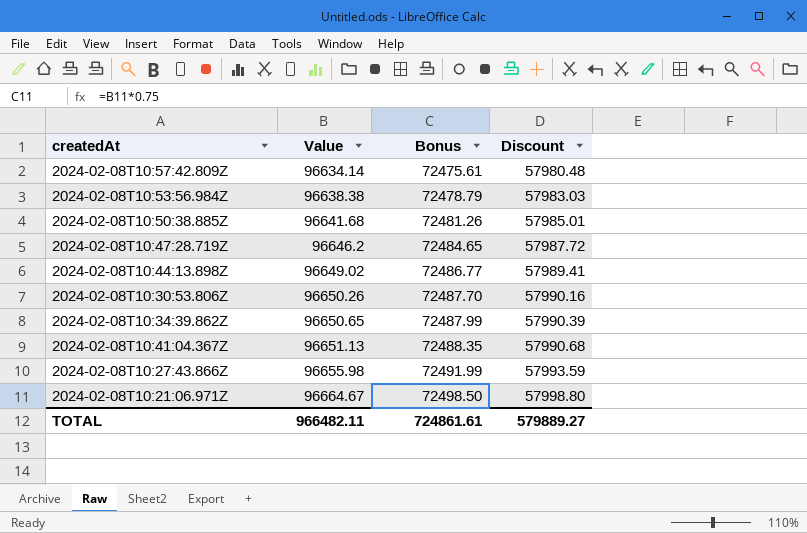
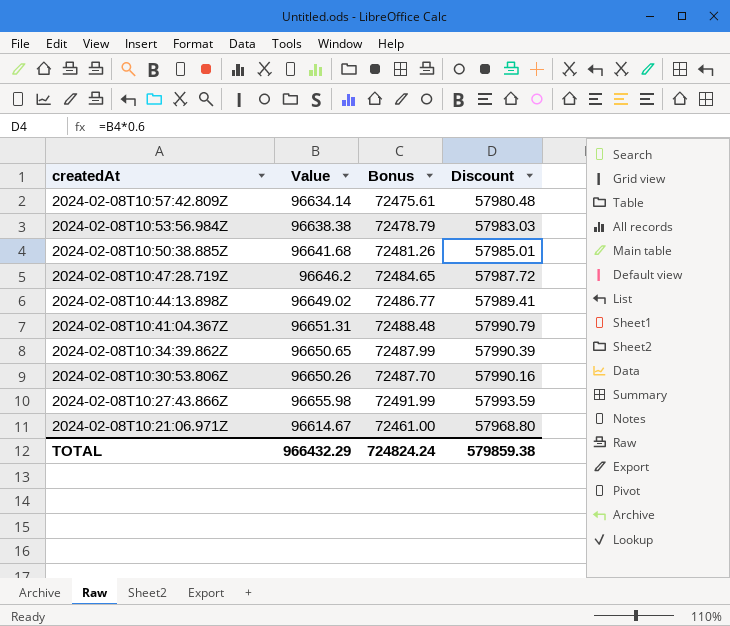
row order: Value ascending -> createdAt descending
2024-02-08T10:41:04.367Z | Value: 96651.13 -> 96651.31
2024-02-08T10:41:04.367Z | Bonus: 72488.35 -> 72488.48
2024-02-08T10:41:04.367Z | Discount: 57990.68 -> 57990.79
2024-02-08T10:21:06.971Z | Value: 96664.67 -> 96614.67
2024-02-08T10:21:06.971Z | Bonus: 72498.50 -> 72461.00
2024-02-08T10:21:06.971Z | Discount: 57998.80 -> 57968.80
TOTAL | Value: 966482.11 -> 966432.29
TOTAL | Bonus: 724861.61 -> 724824.24
TOTAL | Discount: 579889.27 -> 579859.38

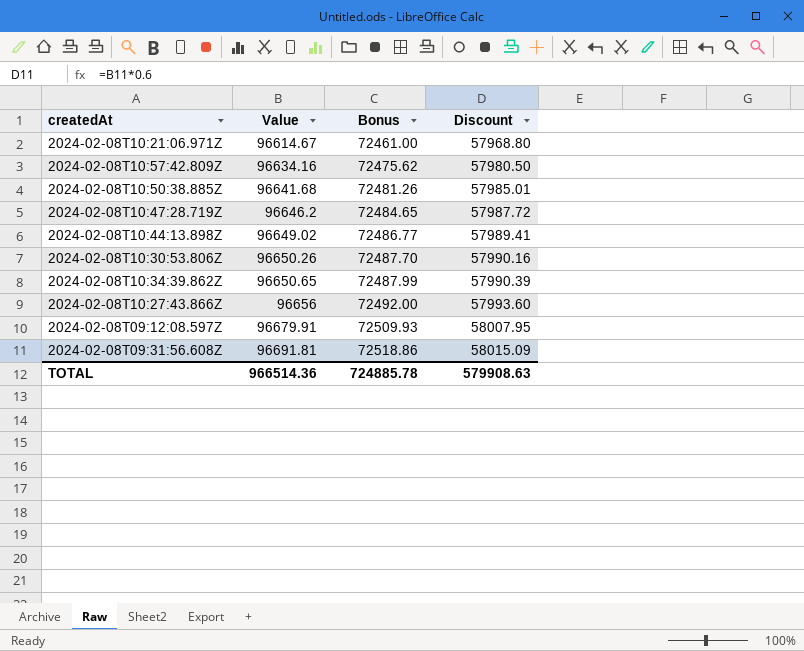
row order: createdAt descending -> Value ascending
row 2024-02-08T10:53:56.984Z: 96638.38 | 72478.79 | 57983.03 -> none
row 2024-02-08T10:41:04.367Z: 96651.31 | 72488.48 | 57990.79 -> none
2024-02-08T10:57:42.809Z | Value: 96634.14 -> 96634.16
2024-02-08T10:57:42.809Z | Bonus: 72475.61 -> 72475.62
2024-02-08T10:57:42.809Z | Discount: 57980.48 -> 57980.50
2024-02-08T10:27:43.866Z | Value: 96655.98 -> 96656
2024-02-08T10:27:43.866Z | Bonus: 72491.99 -> 72492.00
2024-02-08T10:27:43.866Z | Discount: 57993.59 -> 57993.60
row 2024-02-08T09:12:08.597Z: none -> 96679.91 | 72509.93 | 58007.95
row 2024-02-08T09:31:56.608Z: none -> 96691.81 | 72518.86 | 58015.09
TOTAL | Value: 966432.29 -> 966514.36
TOTAL | Bonus: 724824.24 -> 724885.78
TOTAL | Discount: 579859.38 -> 579908.63

